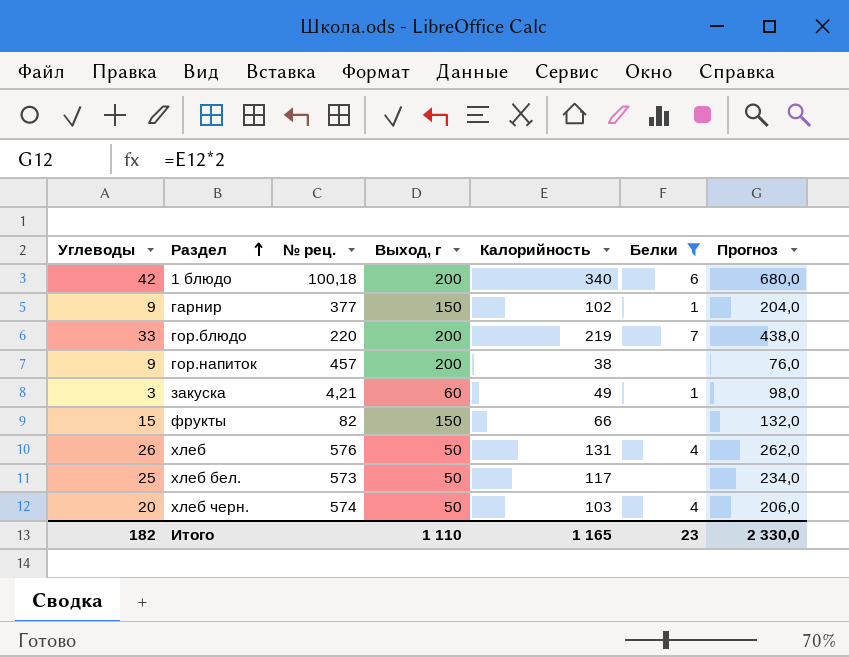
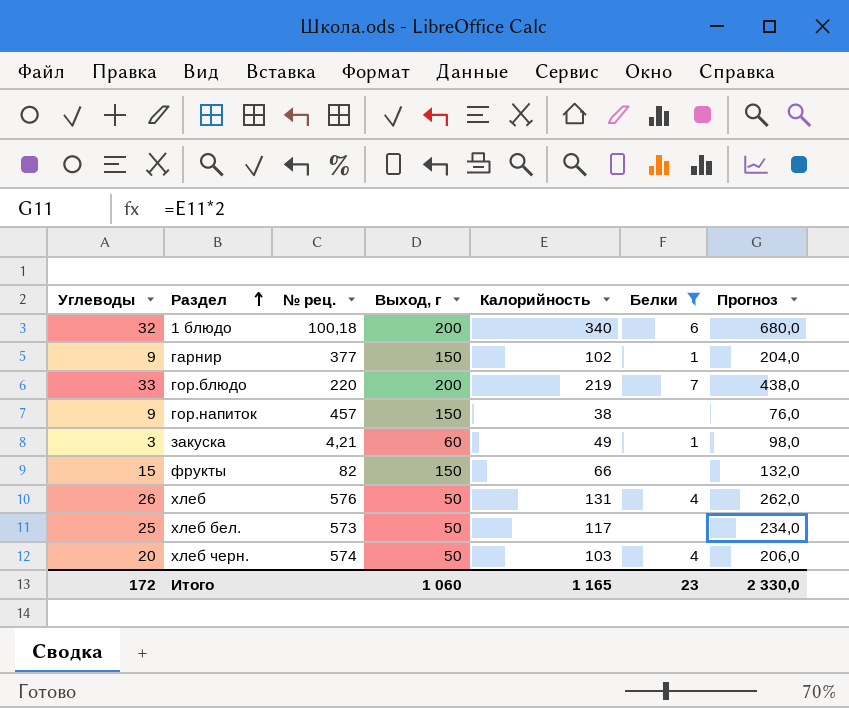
1 блюдо | Углеводы: 42 -> 32
гор.напиток | Выход, г: 200 -> 150
Итого | Углеводы: 182 -> 172
Итого | Выход, г: 1 110 -> 1 060

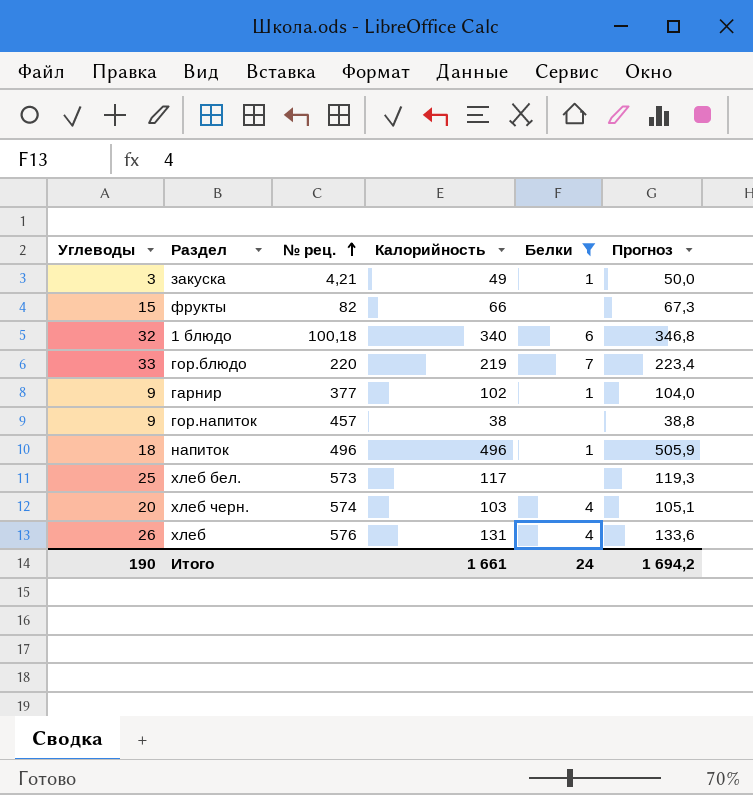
row order: Раздел ascending -> № рец. ascending
column Выход, г | position: 4 -> none
column Прогноз | formula: [Калорийность] * 2 -> [Калорийность] * 1,02
row напиток: none -> 18 | 496 | 496 | 1 | 505,9
Итого | Углеводы: 172 -> 190
Итого | Калорийность: 1 165 -> 1 661
Итого | Белки: 23 -> 24
Итого | Прогноз: 2 330,0 -> 1 694,2

